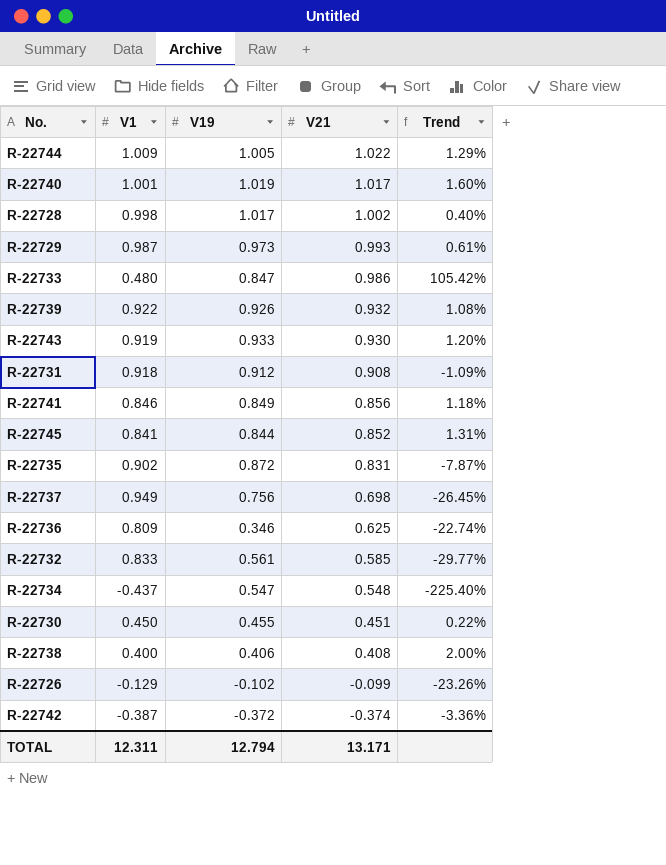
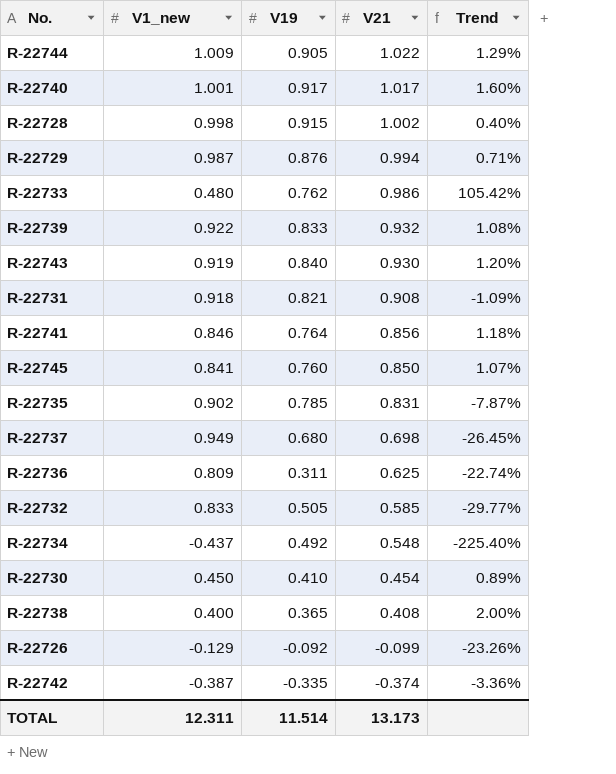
column name: V1 -> V1_new
R-22744 | V19: 1.005 -> 0.905
R-22740 | V19: 1.019 -> 0.917
R-22728 | V19: 1.017 -> 0.915
R-22729 | V19: 0.973 -> 0.876
R-22729 | V21: 0.993 -> 0.994
R-22729 | Trend: 0.61% -> 0.71%
R-22733 | V19: 0.847 -> 0.762
R-22739 | V19: 0.926 -> 0.833
R-22743 | V19: 0.933 -> 0.840
R-22731 | V19: 0.912 -> 0.821
R-22741 | V19: 0.849 -> 0.764
R-22745 | V19: 0.844 -> 0.760
R-22745 | V21: 0.852 -> 0.850
R-22745 | Trend: 1.31% -> 1.07%
R-22735 | V19: 0.872 -> 0.785
R-22737 | V19: 0.756 -> 0.680
R-22736 | V19: 0.346 -> 0.311
R-22732 | V19: 0.561 -> 0.505
R-22734 | V19: 0.547 -> 0.492
R-22730 | V19: 0.455 -> 0.410
R-22730 | V21: 0.451 -> 0.454
R-22730 | Trend: 0.22% -> 0.89%
R-22738 | V19: 0.406 -> 0.365
R-22726 | V19: -0.102 -> -0.092
R-22742 | V19: -0.372 -> -0.335
TOTAL | V19: 12.794 -> 11.514
TOTAL | V21: 13.171 -> 13.173

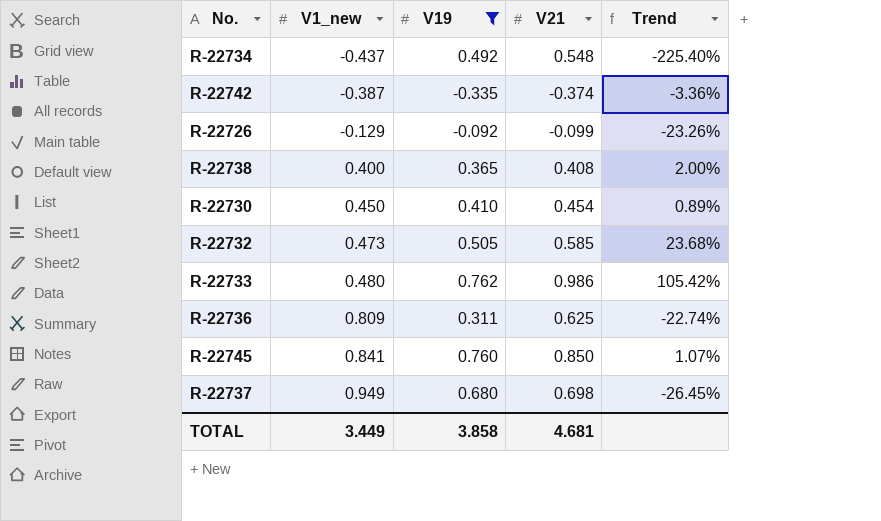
filter: none -> V19 <= 0.762
row order: V21 descending -> V1_new ascending
R-22732 | V1_new: 0.833 -> 0.473
R-22732 | Trend: -29.77% -> 23.68%
TOTAL | V1_new: 12.311 -> 3.449
TOTAL | V19: 11.514 -> 3.858
TOTAL | V21: 13.173 -> 4.681

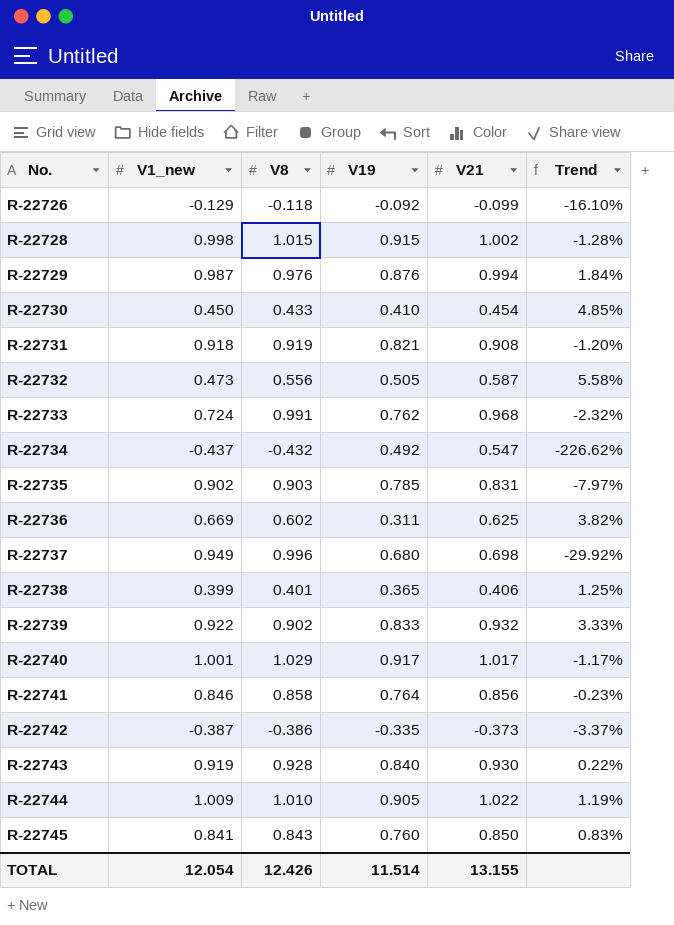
filter: V19 <= 0.762 -> none
row order: V1_new ascending -> No. ascending
column V8 | position: none -> 3
column Trend | formula: ([V21] - [V1_new]) / [V1_new] -> ([V21] - [V8]) / [V8]
R-22732 | V21: 0.585 -> 0.587
R-22733 | V1_new: 0.480 -> 0.724
R-22733 | V21: 0.986 -> 0.968
R-22734 | V21: 0.548 -> 0.547
R-22736 | V1_new: 0.809 -> 0.669
R-22738 | V1_new: 0.400 -> 0.399
R-22738 | V21: 0.408 -> 0.406
R-22742 | V21: -0.374 -> -0.373
TOTAL | V1_new: 3.449 -> 12.054
TOTAL | V19: 3.858 -> 11.514
TOTAL | V21: 4.681 -> 13.155

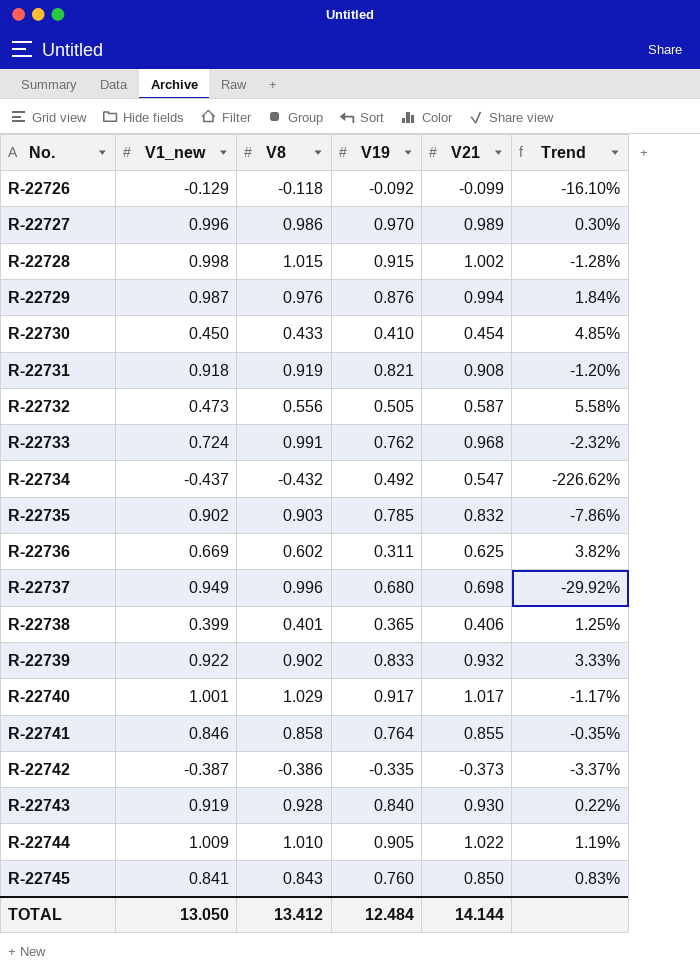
row R-22727: none -> 0.996 | 0.986 | 0.970 | 0.989 | 0.30%
R-22735 | V21: 0.831 -> 0.832
R-22735 | Trend: -7.97% -> -7.86%
R-22741 | V21: 0.856 -> 0.855
R-22741 | Trend: -0.23% -> -0.35%
TOTAL | V1_new: 12.054 -> 13.050
TOTAL | V8: 12.426 -> 13.412
TOTAL | V19: 11.514 -> 12.484
TOTAL | V21: 13.155 -> 14.144

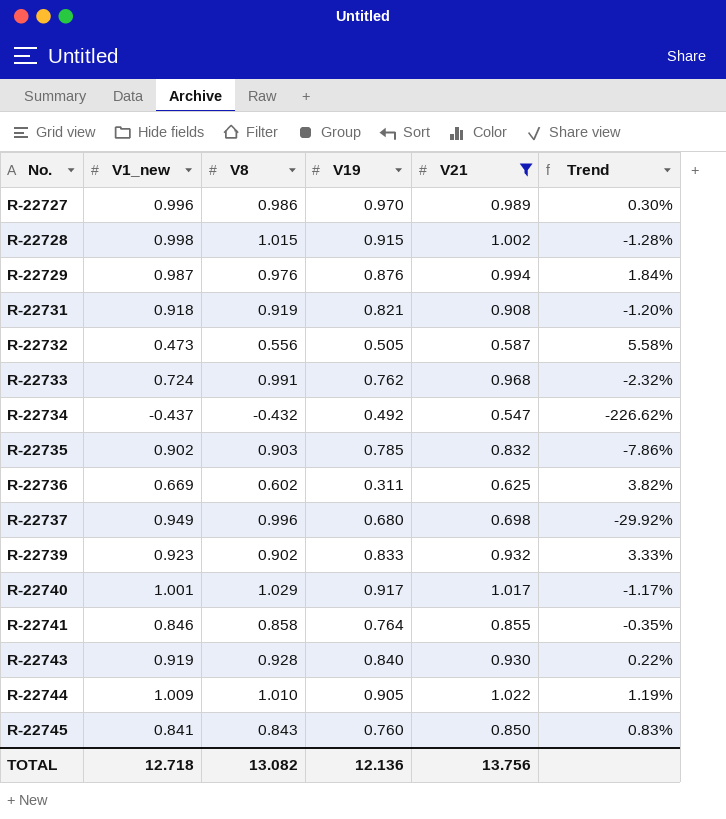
filter: none -> V21 >= 0.547
R-22739 | V1_new: 0.922 -> 0.923
TOTAL | V1_new: 13.050 -> 12.718
TOTAL | V8: 13.412 -> 13.082
TOTAL | V19: 12.484 -> 12.136
TOTAL | V21: 14.144 -> 13.756

